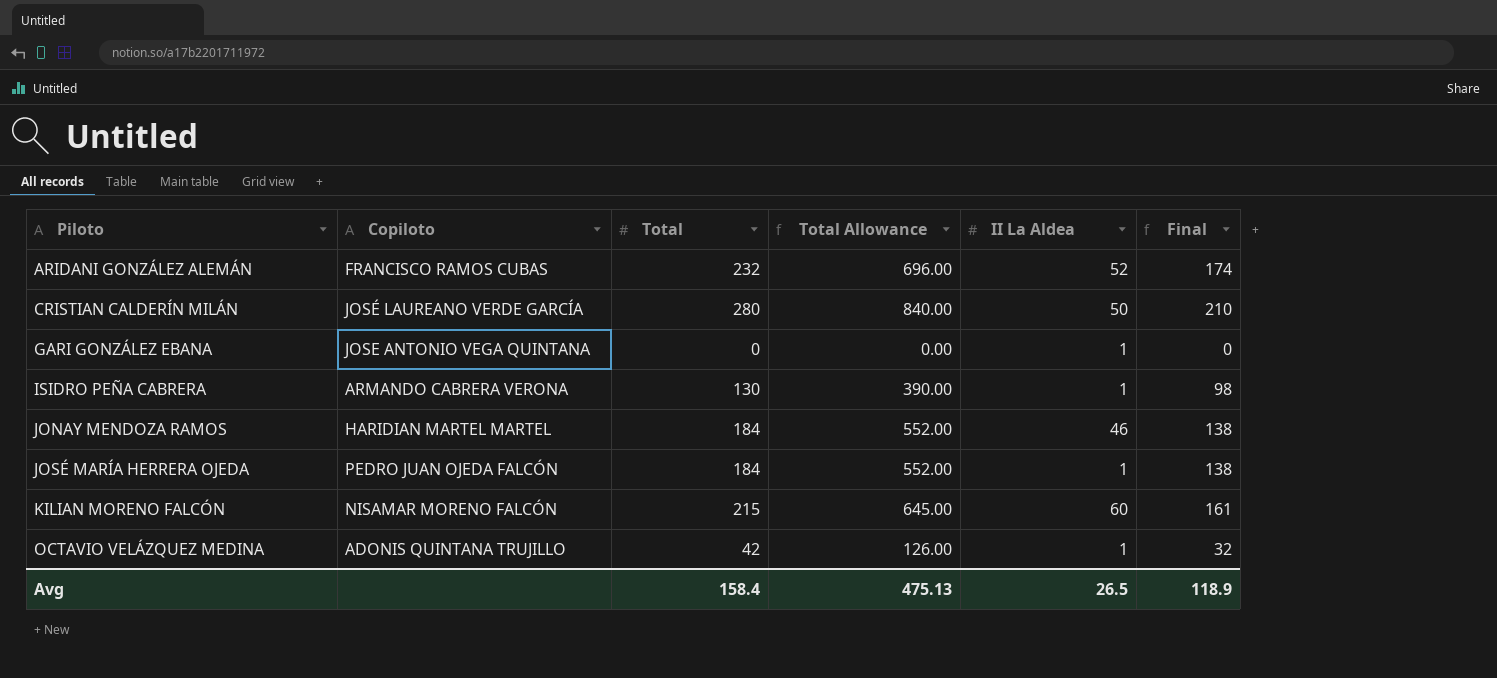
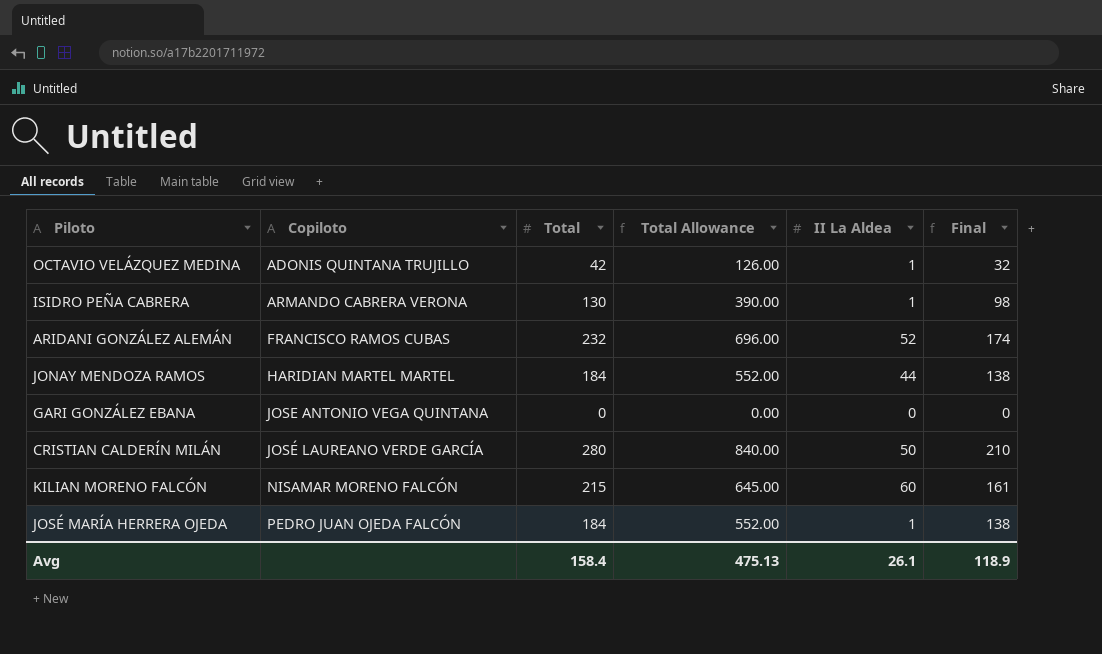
row order: Piloto ascending -> Copiloto ascending
JONAY MENDOZA RAMOS | II La Aldea: 46 -> 44
GARI GONZÁLEZ EBANA | II La Aldea: 1 -> 0
Avg | II La Aldea: 26.5 -> 26.1

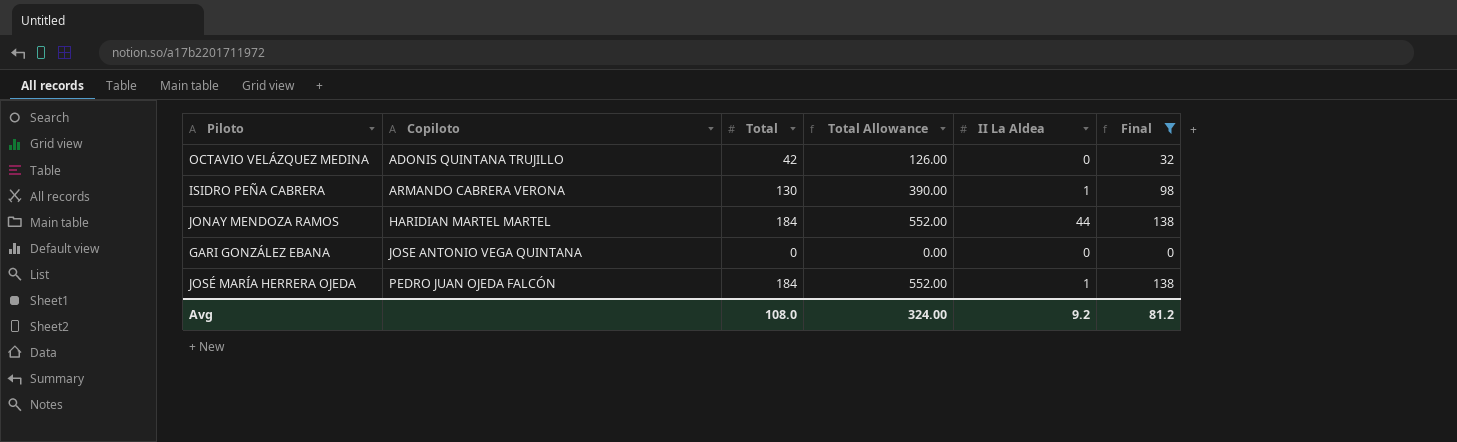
filter: none -> Final <= 138
OCTAVIO VELÁZQUEZ MEDINA | II La Aldea: 1 -> 0
Avg | Total: 158.4 -> 108.0
Avg | Total Allowance: 475.13 -> 324.00
Avg | II La Aldea: 26.1 -> 9.2
Avg | Final: 118.9 -> 81.2

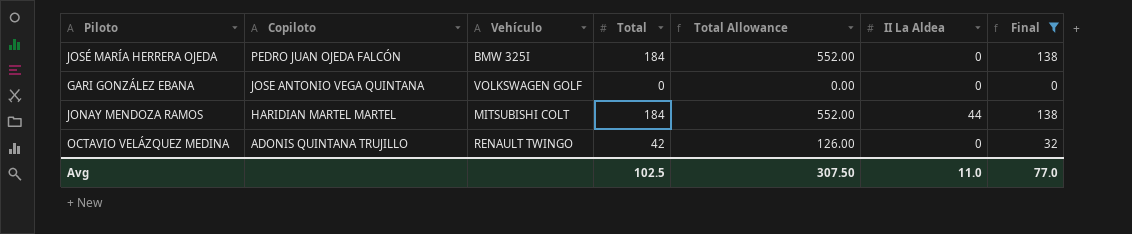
row order: Copiloto ascending -> Copiloto descending
column Vehículo | position: none -> 3
row ISIDRO PEÑA CABRERA: ARMANDO CABRERA VERONA | 130 | 390.00 | 1 | 98 -> none
JOSÉ MARÍA HERRERA OJEDA | II La Aldea: 1 -> 0
Avg | Total: 108.0 -> 102.5
Avg | Total Allowance: 324.00 -> 307.50
Avg | II La Aldea: 9.2 -> 11.0
Avg | Final: 81.2 -> 77.0

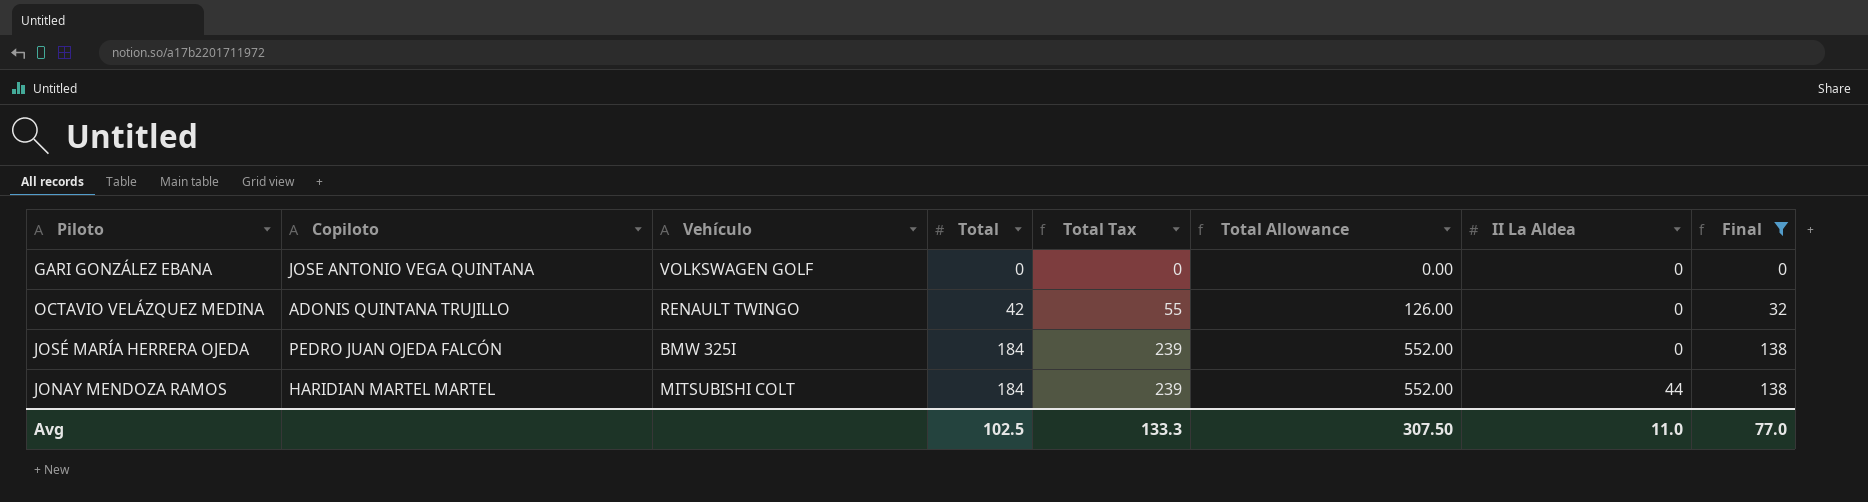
row order: Copiloto descending -> Total ascending
column Total Tax | formula: none -> [Total] * 1.3

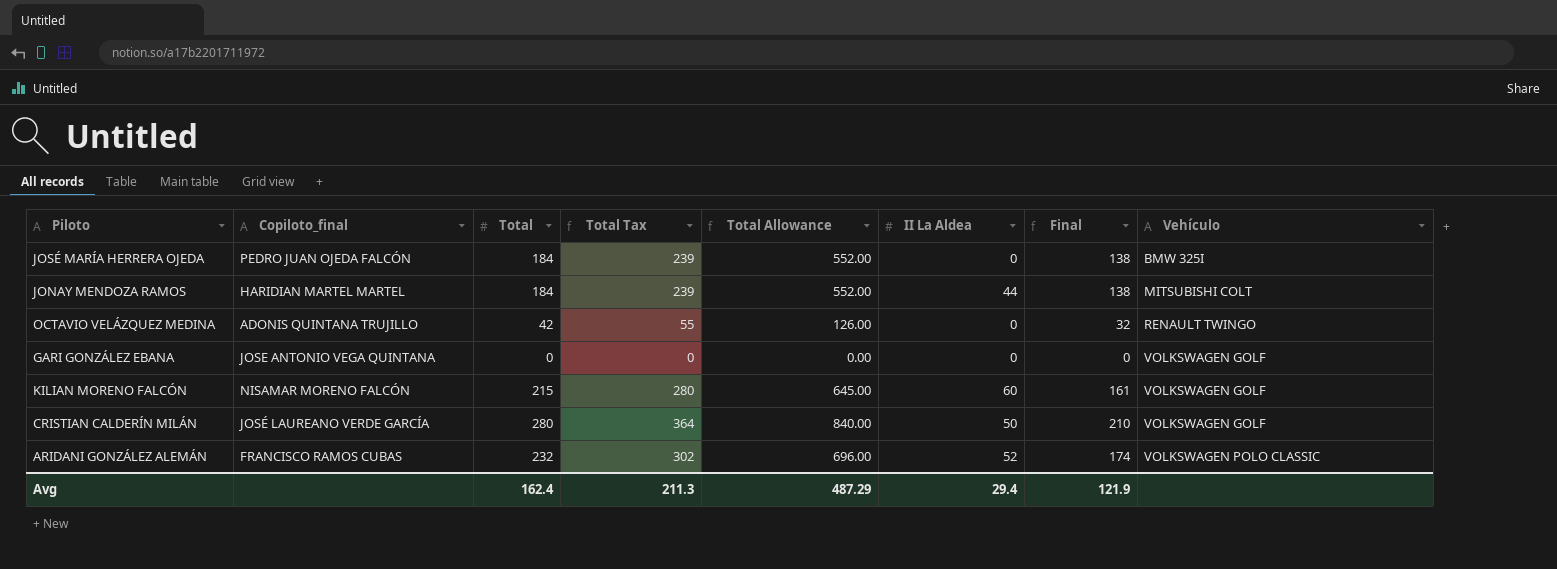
filter: Final <= 138 -> none
row order: Total ascending -> Vehículo ascending
column name: Copiloto -> Copiloto_final
column Vehículo | position: 3 -> 8
Avg | Total: 102.5 -> 162.4
Avg | Total Tax: 133.3 -> 211.3
Avg | Total Allowance: 307.50 -> 487.29
Avg | II La Aldea: 11.0 -> 29.4
Avg | Final: 77.0 -> 121.9

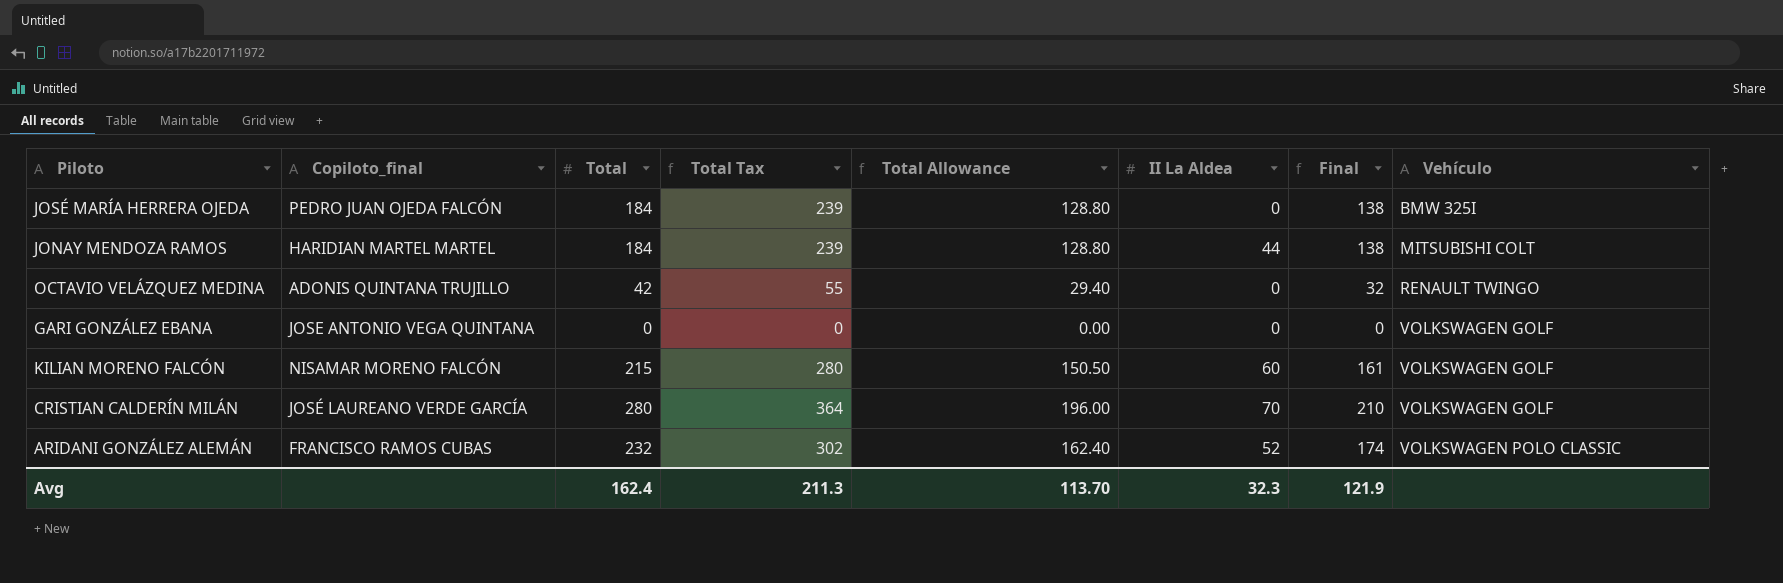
column Total Allowance | formula: [Total] * 3 -> [Total] * 0.7
CRISTIAN CALDERÍN MILÁN | II La Aldea: 50 -> 70
Avg | Total Allowance: 487.29 -> 113.70
Avg | II La Aldea: 29.4 -> 32.3

